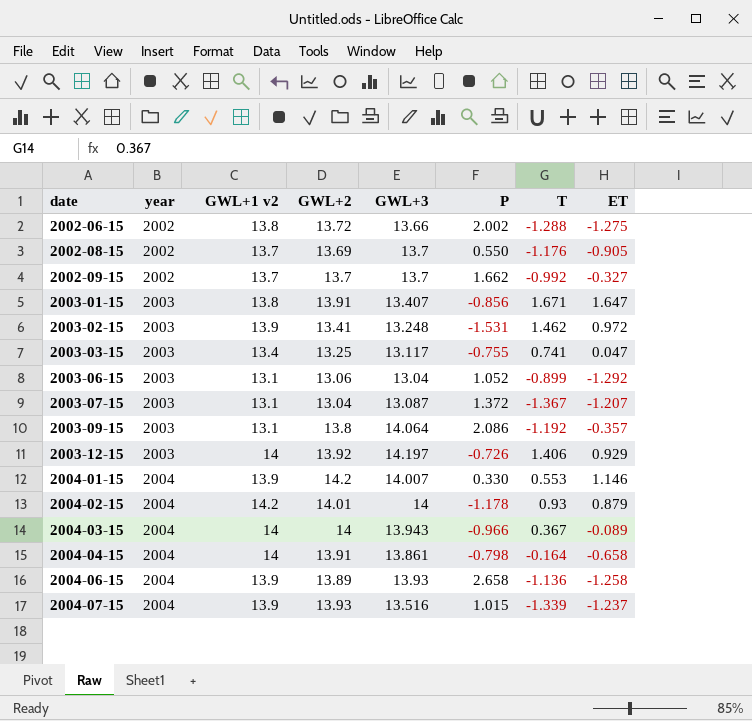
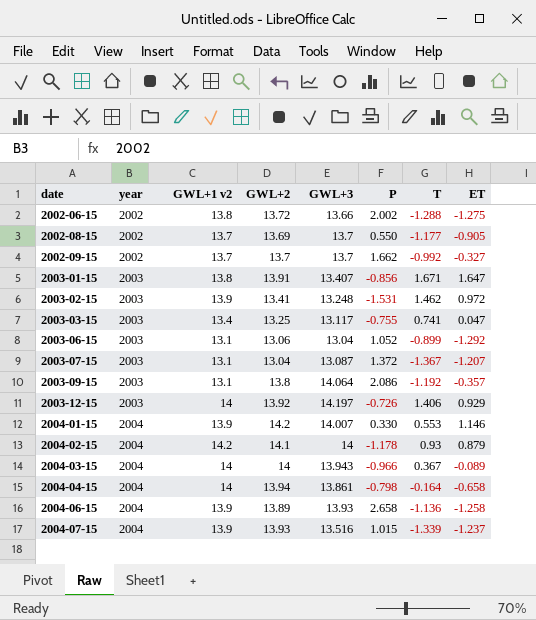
2002-08-15 | T: -1.176 -> -1.177
2004-02-15 | GWL+2: 14.01 -> 14.1
2004-04-15 | GWL+2: 13.91 -> 13.94

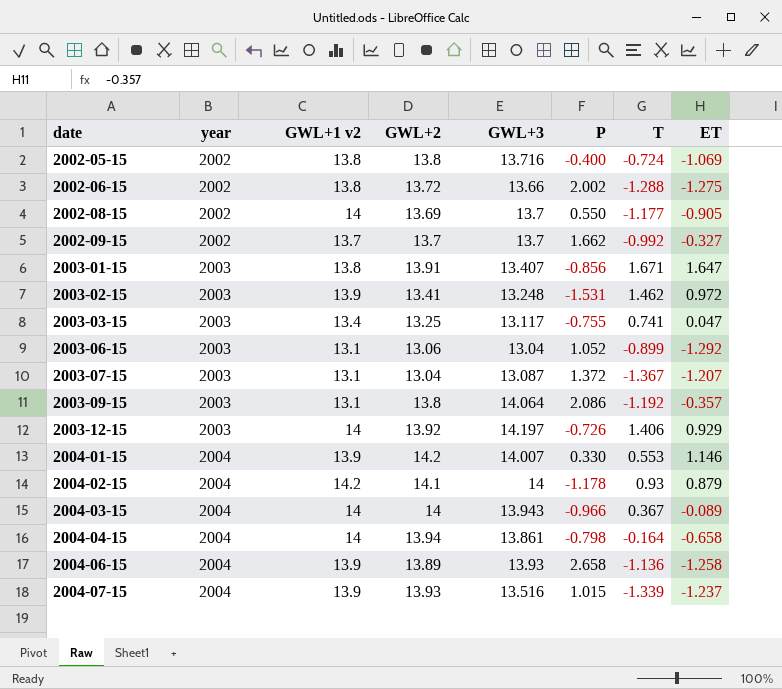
row 2002-05-15: none -> 2002 | 13.8 | 13.8 | 13.716 | -0.400 | -0.724 | -1.069
2002-08-15 | GWL+1 v2: 13.7 -> 14

